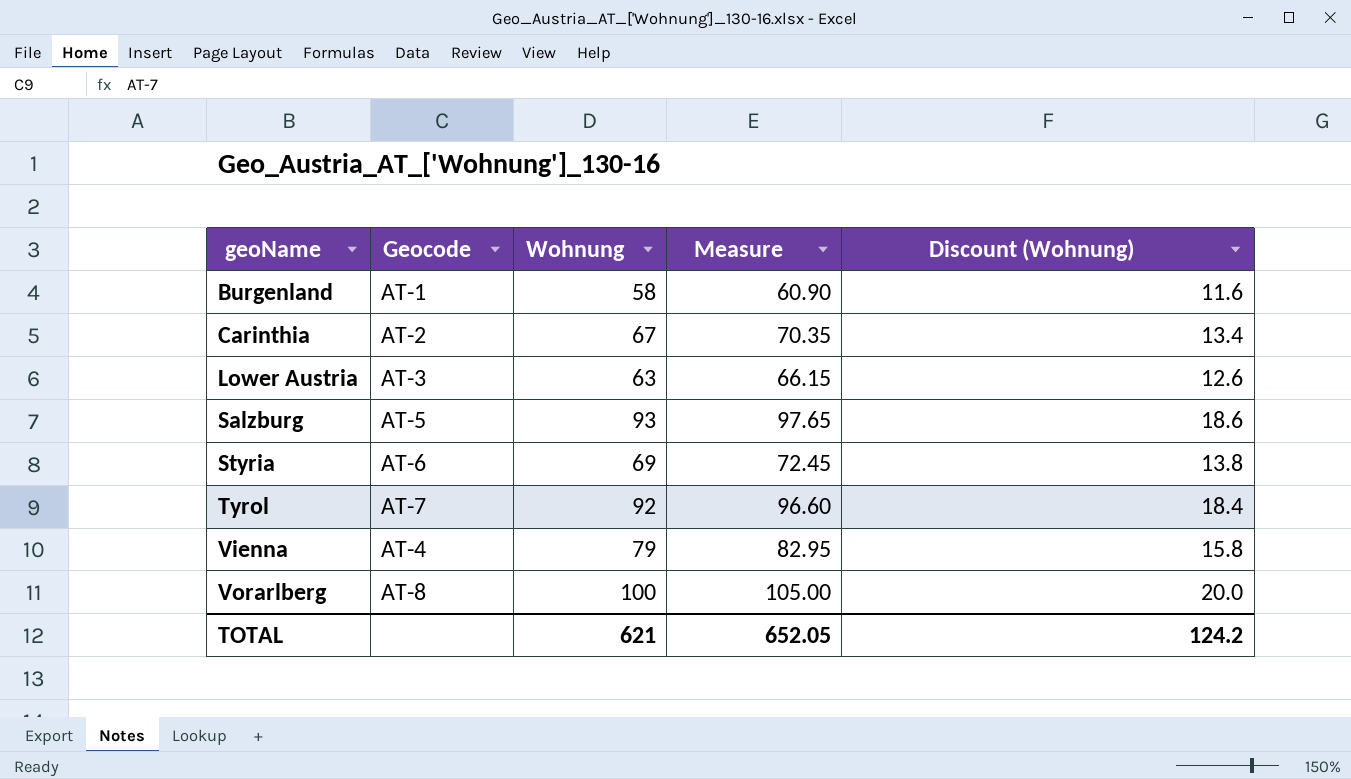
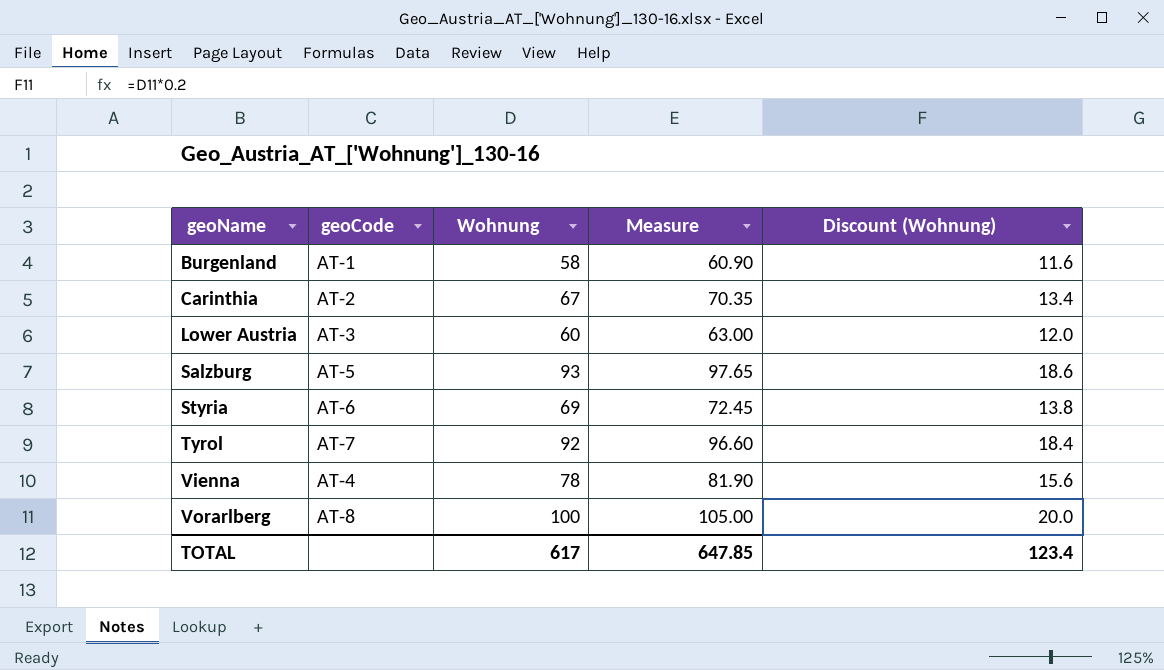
column name: Geocode -> geoCode
Lower Austria | Wohnung: 63 -> 60
Lower Austria | Measure: 66.15 -> 63.00
Lower Austria | Discount (Wohnung): 12.6 -> 12.0
Vienna | Wohnung: 79 -> 78
Vienna | Measure: 82.95 -> 81.90
Vienna | Discount (Wohnung): 15.8 -> 15.6
TOTAL | Wohnung: 621 -> 617
TOTAL | Measure: 652.05 -> 647.85
TOTAL | Discount (Wohnung): 124.2 -> 123.4

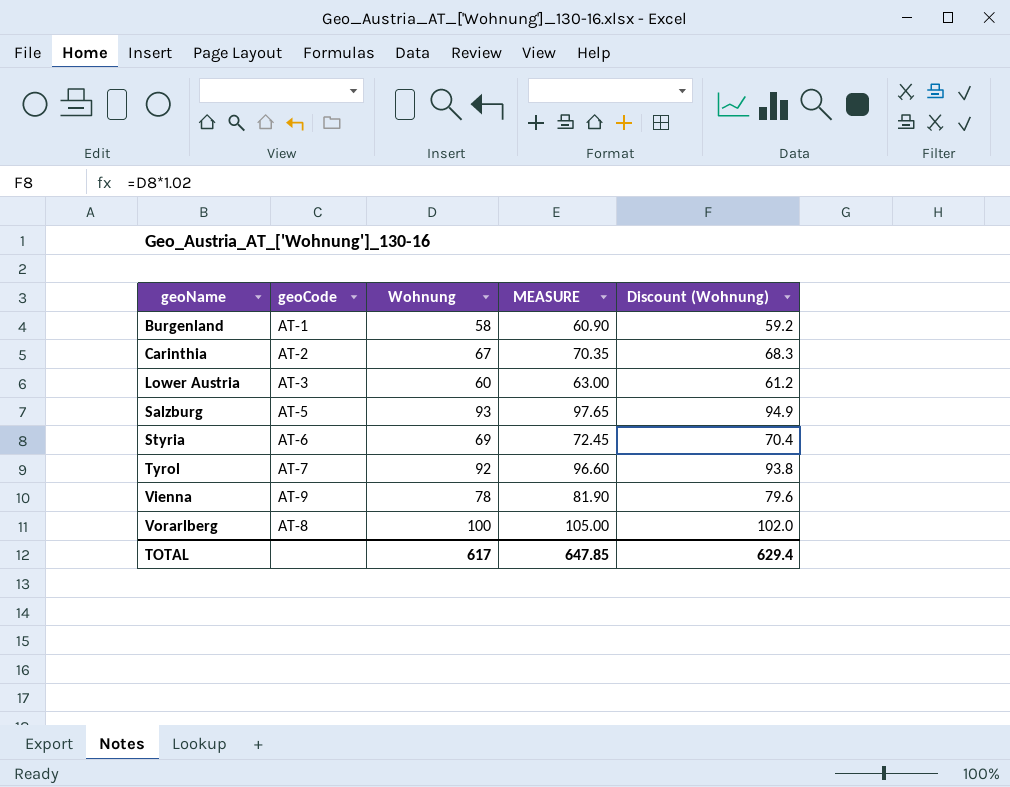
column name: Measure -> MEASURE
column Discount (Wohnung) | formula: [Wohnung] * 0.2 -> [Wohnung] * 1.02
Vienna | geoCode: AT-4 -> AT-9
TOTAL | Discount (Wohnung): 123.4 -> 629.4

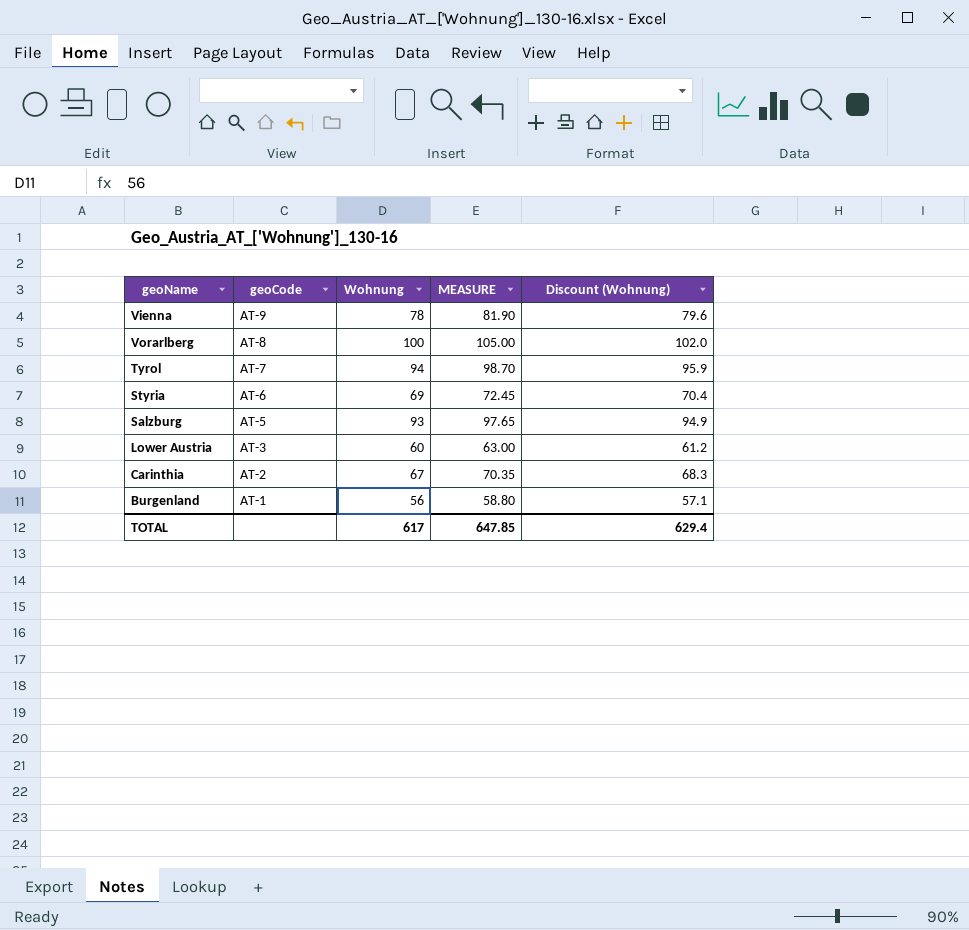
row order: geoName ascending -> geoCode descending
Tyrol | Wohnung: 92 -> 94
Tyrol | MEASURE: 96.60 -> 98.70
Tyrol | Discount (Wohnung): 93.8 -> 95.9
Burgenland | Wohnung: 58 -> 56
Burgenland | MEASURE: 60.90 -> 58.80
Burgenland | Discount (Wohnung): 59.2 -> 57.1

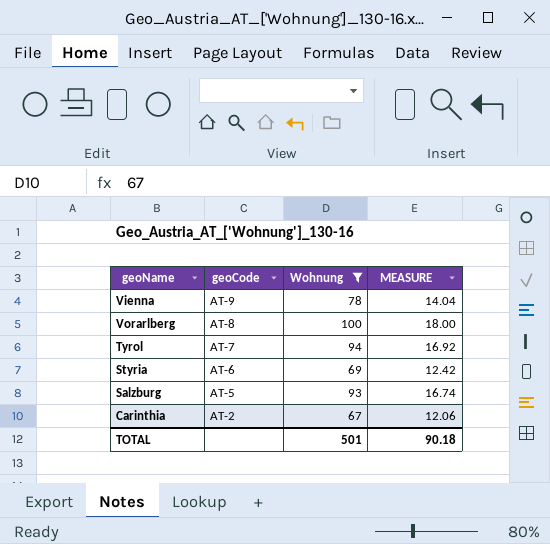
filter: none -> Wohnung >= 67
column Discount (Wohnung) | formula: [Wohnung] * 1.02 -> none
column MEASURE | formula: [Wohnung] * 1.05 -> [Wohnung] * 0.18
TOTAL | Wohnung: 617 -> 501
TOTAL | MEASURE: 647.85 -> 90.18

